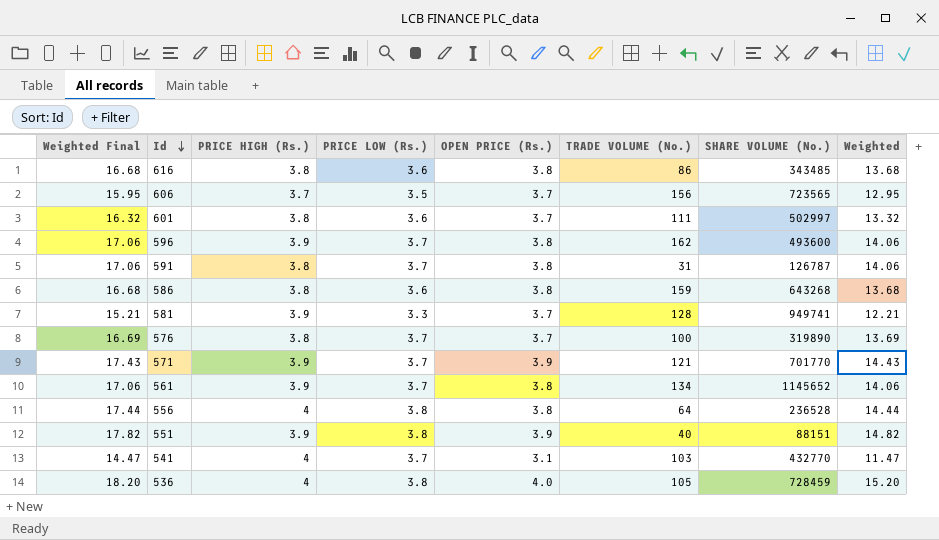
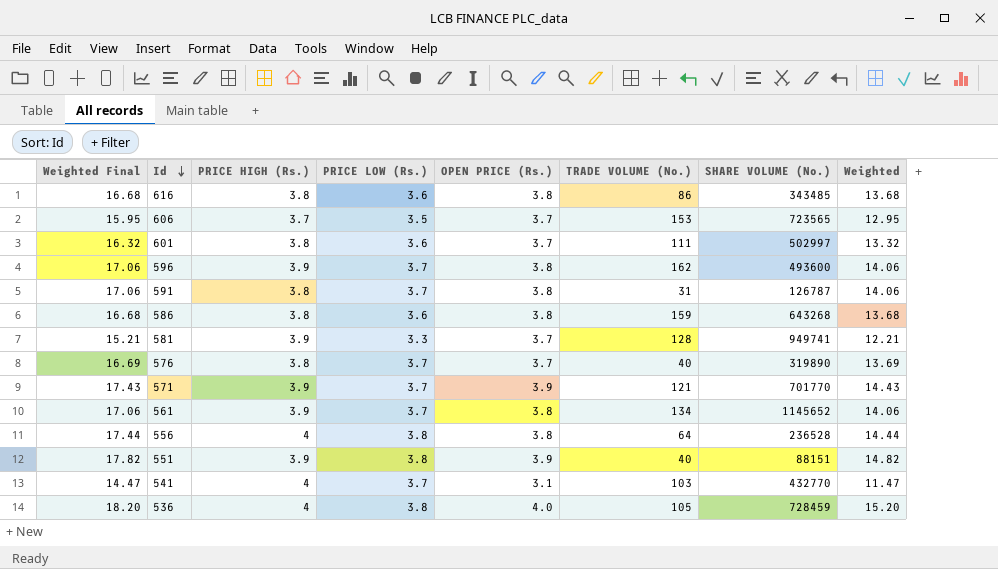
606 | TRADE VOLUME (No.): 156 -> 153
576 | TRADE VOLUME (No.): 100 -> 40

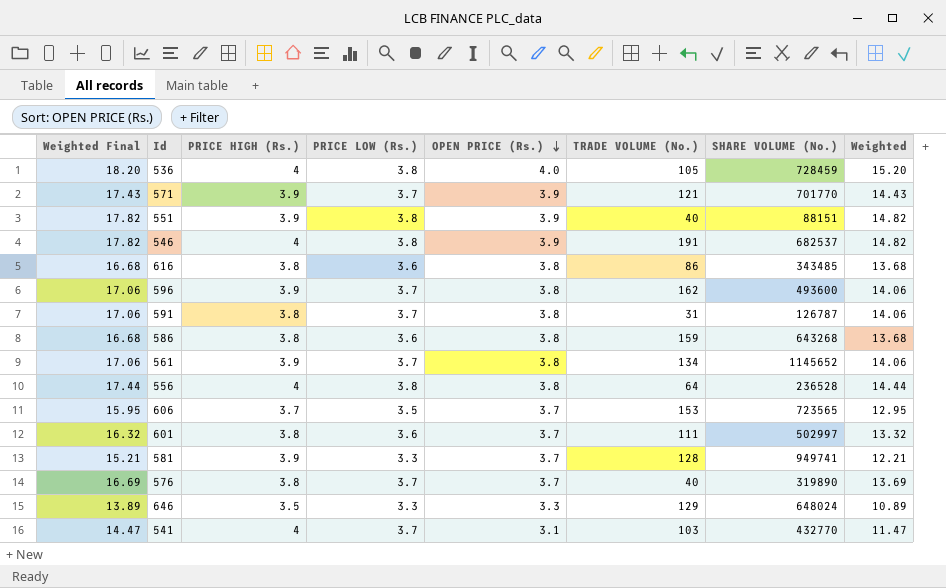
row order: Id descending -> OPEN PRICE (Rs.) descending
row 546: none -> 17.82 | 4 | 3.8 | 3.9 | 191 | 682537 | 14.82
row 646: none -> 13.89 | 3.5 | 3.3 | 3.3 | 129 | 648024 | 10.89

